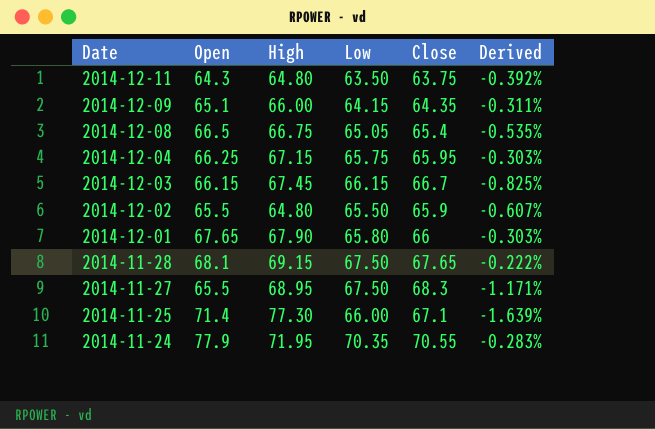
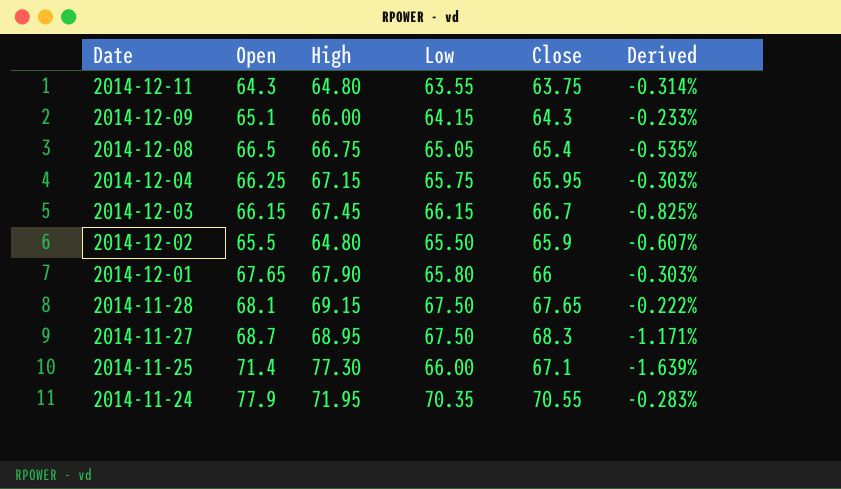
2014-12-11 | Low: 63.50 -> 63.55
2014-12-11 | Derived: -0.392% -> -0.314%
2014-12-09 | Close: 64.35 -> 64.3
2014-12-09 | Derived: -0.311% -> -0.233%
2014-11-27 | Open: 65.5 -> 68.7

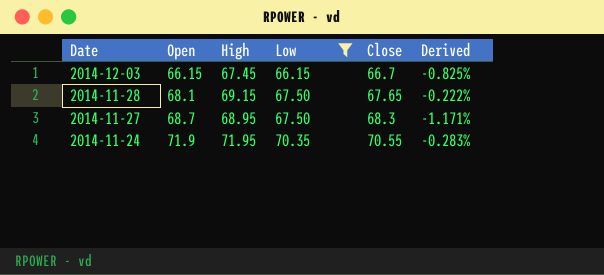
filter: none -> Low >= 66.15
2014-11-24 | Open: 77.9 -> 71.9

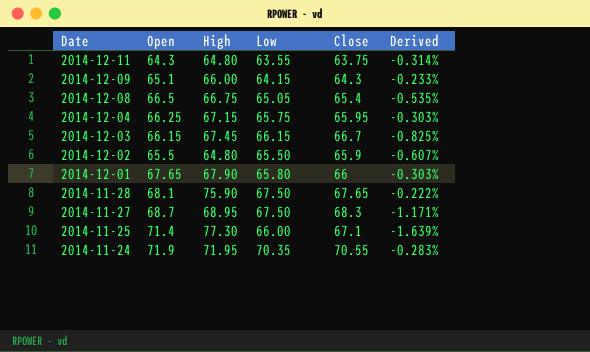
filter: Low >= 66.15 -> none
2014-11-28 | High: 69.15 -> 75.90

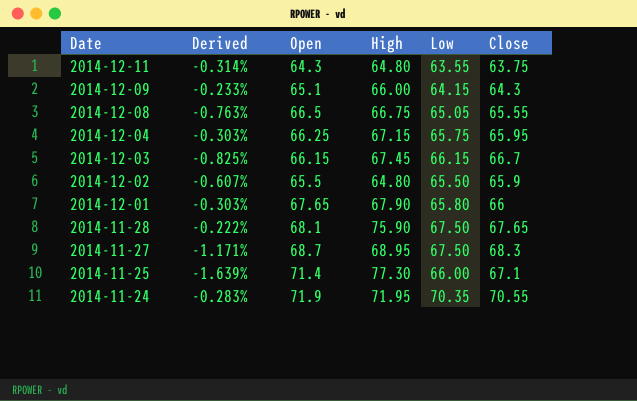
column Derived | position: 6 -> 2
2014-12-08 | Derived: -0.535% -> -0.763%
2014-12-08 | Close: 65.4 -> 65.55

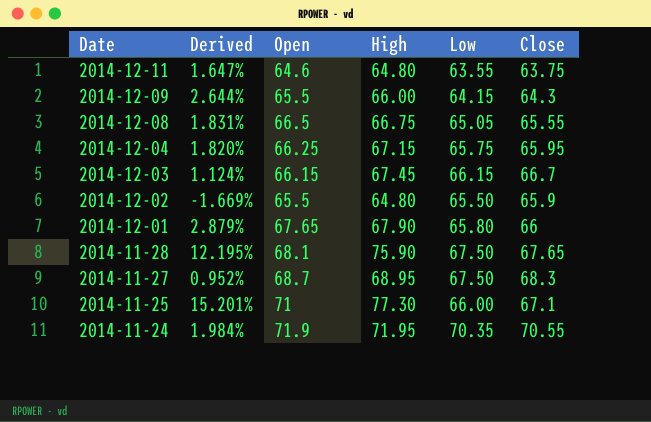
column Derived | formula: ([Low] - [Close]) / [Close] -> ([High] - [Close]) / [Close]
2014-12-11 | Open: 64.3 -> 64.6
2014-12-09 | Open: 65.1 -> 65.5
2014-11-25 | Open: 71.4 -> 71

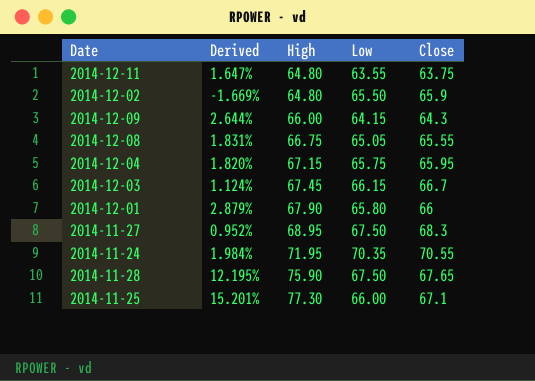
row order: Date descending -> High ascending
column Open | position: 3 -> none

